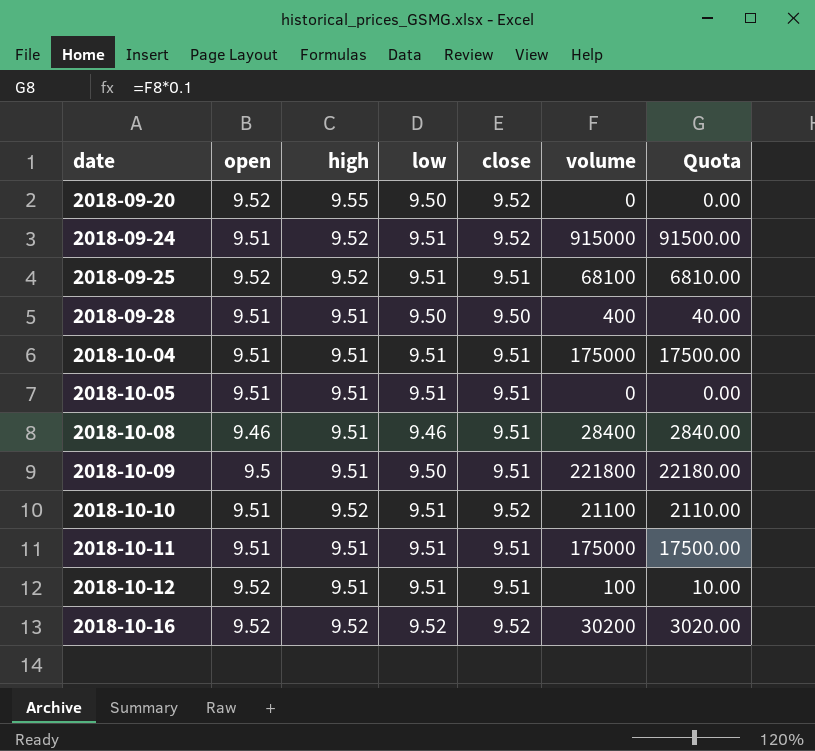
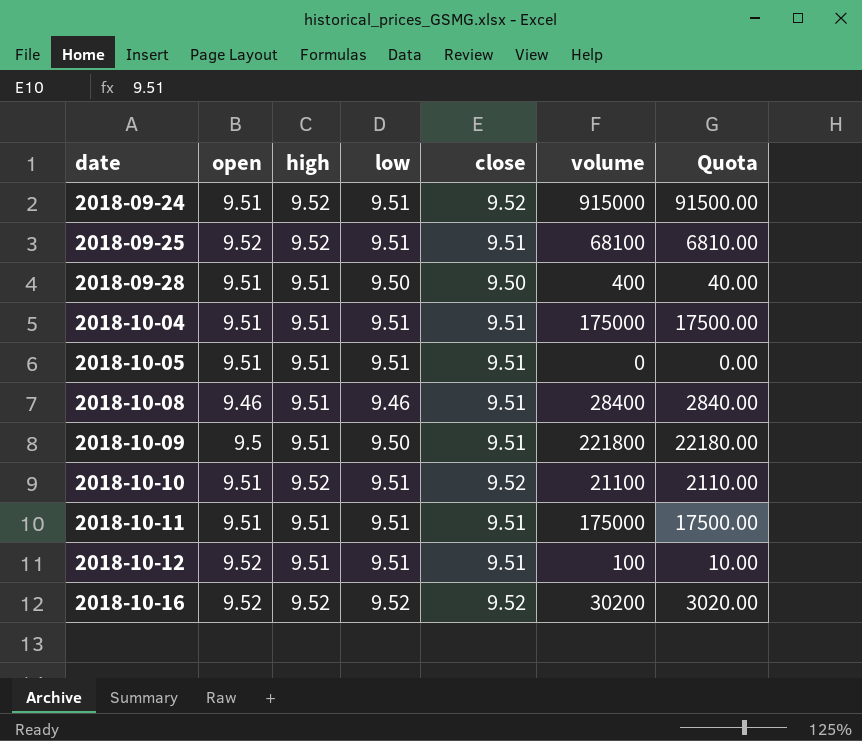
row 2018-09-20: 9.52 | 9.55 | 9.50 | 9.52 | 0 | 0.00 -> none

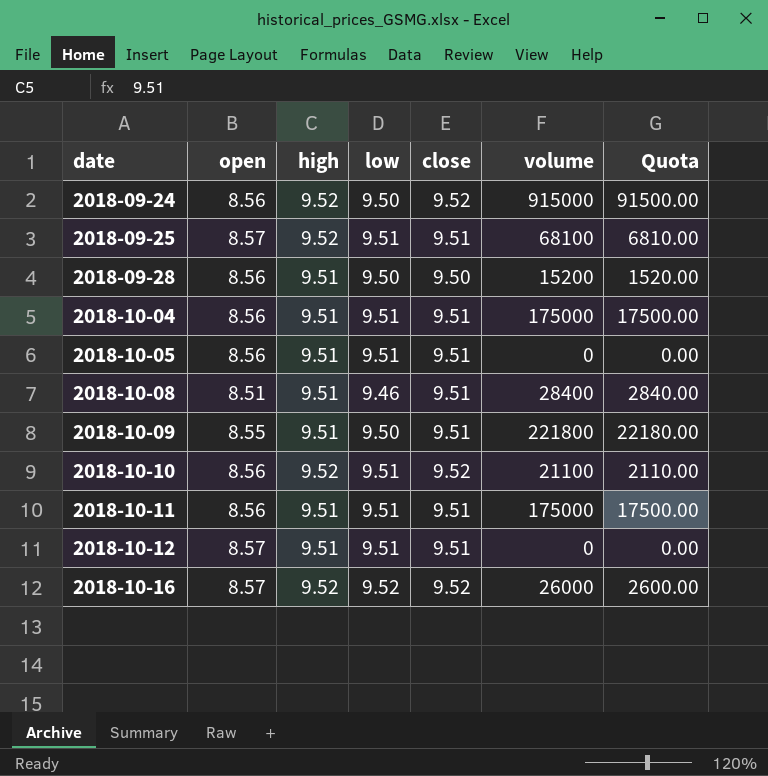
2018-09-24 | open: 9.51 -> 8.56
2018-09-24 | low: 9.51 -> 9.50
2018-09-25 | open: 9.52 -> 8.57
2018-09-28 | open: 9.51 -> 8.56
2018-09-28 | volume: 400 -> 15200
2018-09-28 | Quota: 40.00 -> 1520.00
2018-10-04 | open: 9.51 -> 8.56
2018-10-05 | open: 9.51 -> 8.56
2018-10-08 | open: 9.46 -> 8.51
2018-10-09 | open: 9.5 -> 8.55
2018-10-10 | open: 9.51 -> 8.56
2018-10-11 | open: 9.51 -> 8.56
2018-10-12 | open: 9.52 -> 8.57
2018-10-12 | volume: 100 -> 0
2018-10-12 | Quota: 10.00 -> 0.00
2018-10-16 | open: 9.52 -> 8.57
2018-10-16 | volume: 30200 -> 26000
2018-10-16 | Quota: 3020.00 -> 2600.00

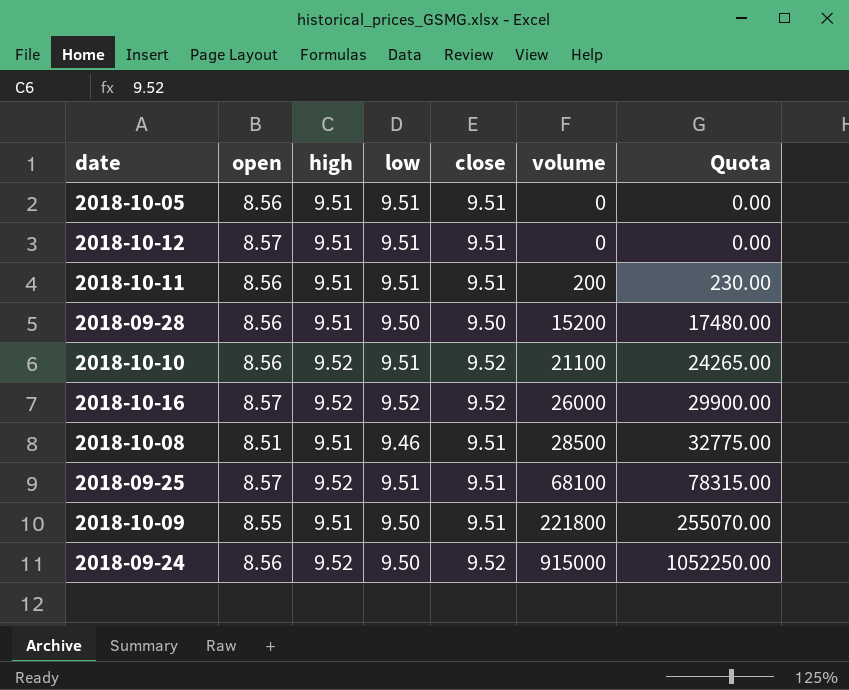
row order: date ascending -> volume ascending
column Quota | formula: [volume] * 0.1 -> [volume] * 1.15
row 2018-10-04: 8.56 | 9.51 | 9.51 | 9.51 | 175000 | 17500.00 -> none
2018-10-11 | volume: 175000 -> 200
2018-10-08 | volume: 28400 -> 28500

